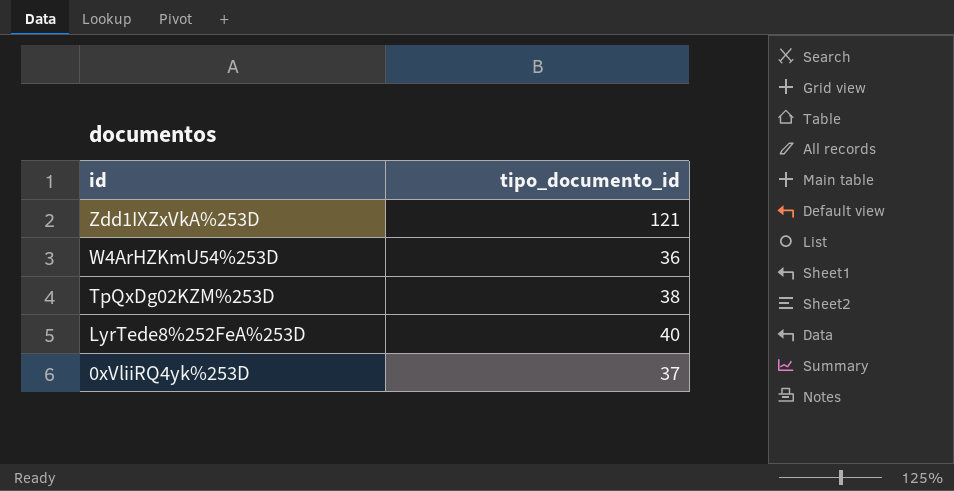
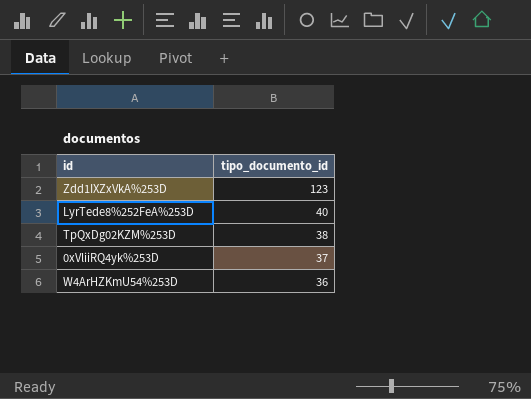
row order: id descending -> tipo_documento_id descending
Zdd1IXZxVkA%253D | tipo_documento_id: 121 -> 123

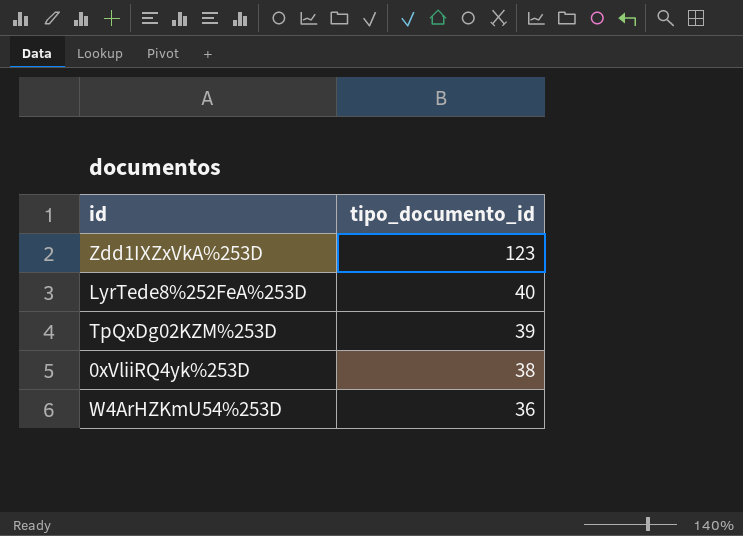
TpQxDg02KZM%253D | tipo_documento_id: 38 -> 39
0xVliiRQ4yk%253D | tipo_documento_id: 37 -> 38

